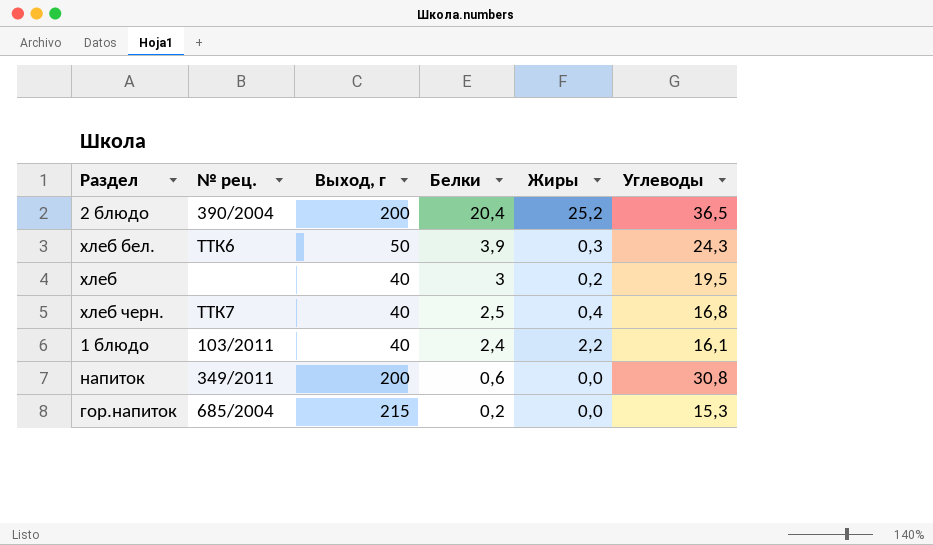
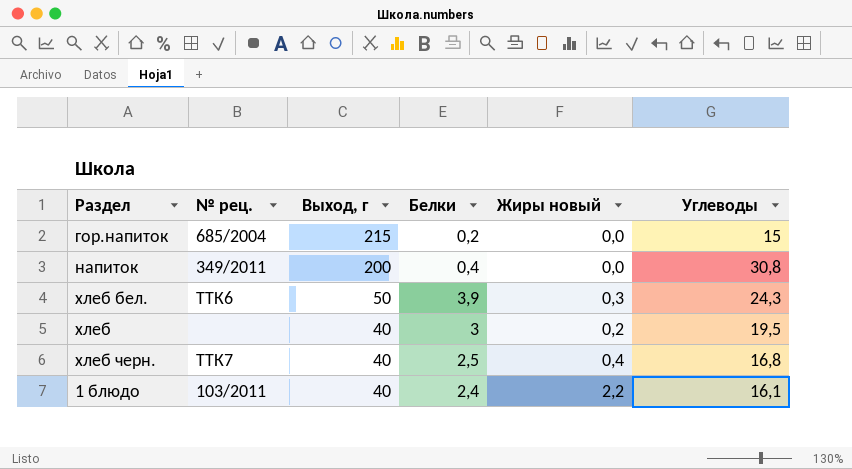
row order: Белки descending -> Выход, г descending
column name: Жиры -> Жиры новый
row 2 блюдо: 390/2004 | 200 | 20,4 | 25,2 | 36,5 -> none
гор.напиток | Углеводы: 15,3 -> 15
напиток | Белки: 0,6 -> 0,4

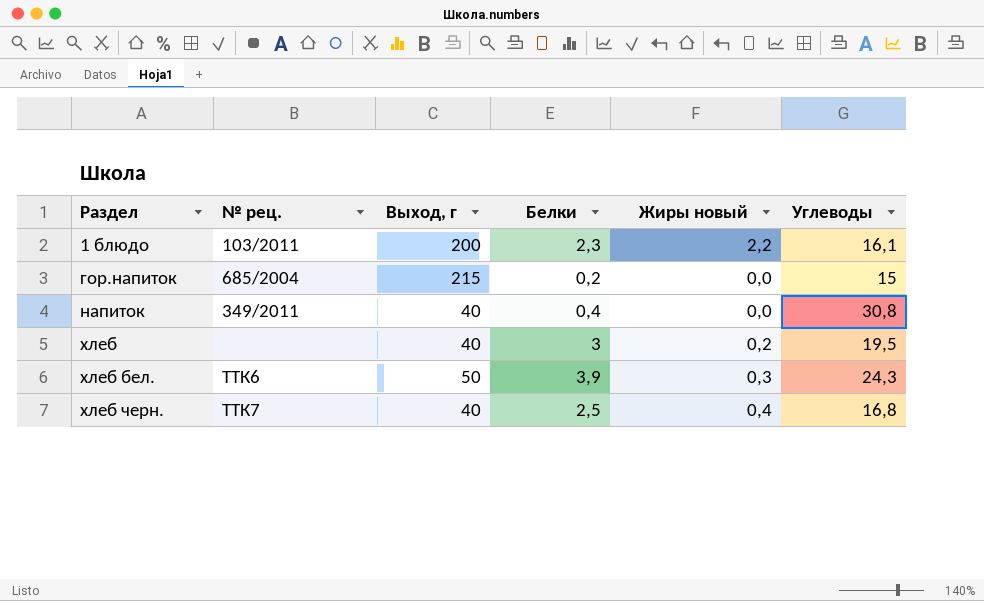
row order: Выход, г descending -> Раздел ascending
1 блюдо | Выход, г: 40 -> 200
1 блюдо | Белки: 2,4 -> 2,3
напиток | Выход, г: 200 -> 40

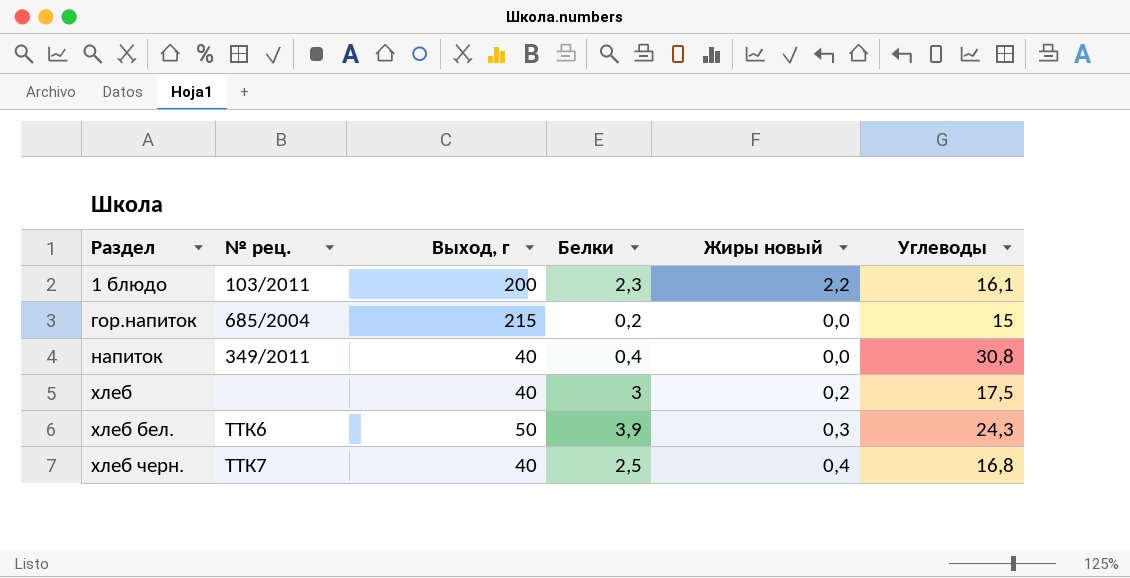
хлеб | Углеводы: 19,5 -> 17,5

